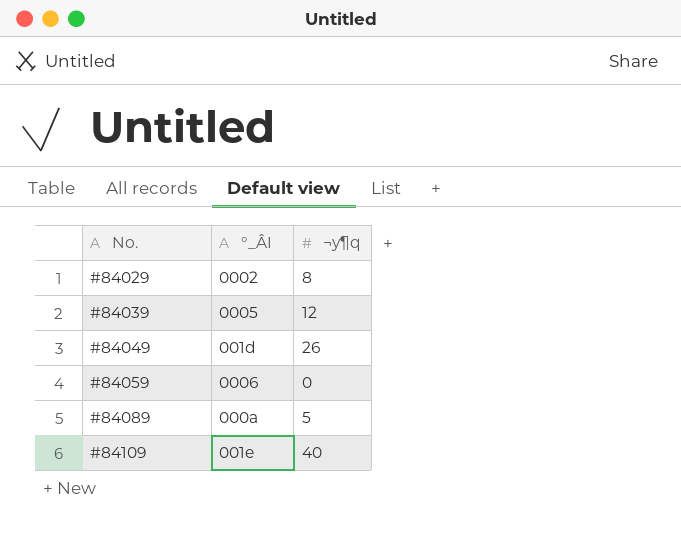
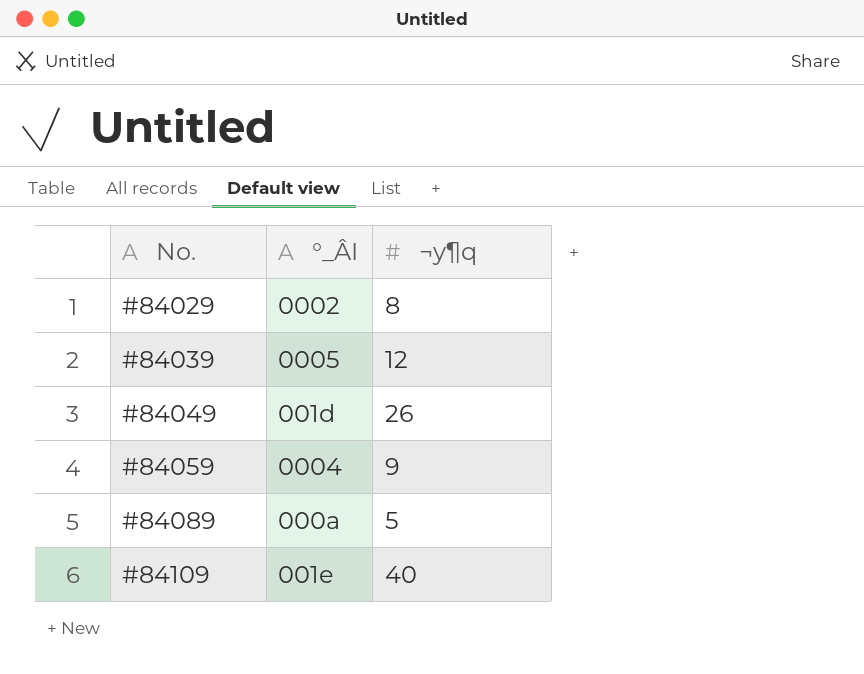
#84059 | °_ÂI: 0006 -> 0004
#84059 | ¬y¶q: 0 -> 9

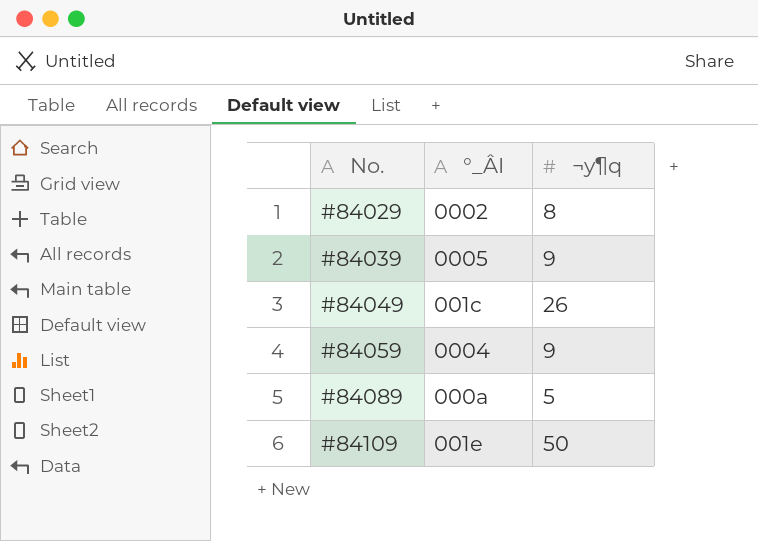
#84039 | ¬y¶q: 12 -> 9
#84049 | °_ÂI: 001d -> 001c
#84109 | ¬y¶q: 40 -> 50

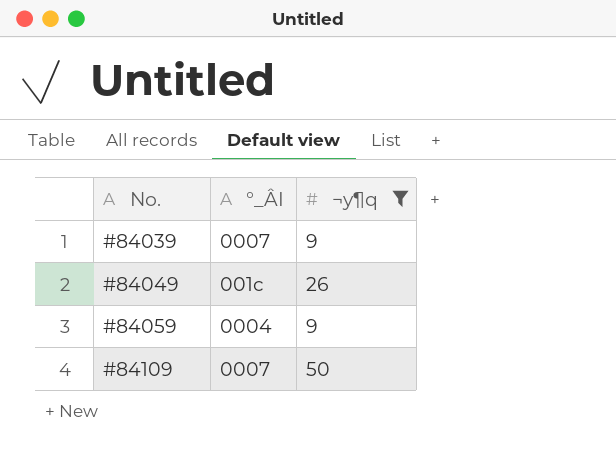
filter: none -> ¬y¶q >= 9
#84039 | °_ÂI: 0005 -> 0007
#84109 | °_ÂI: 001e -> 0007

